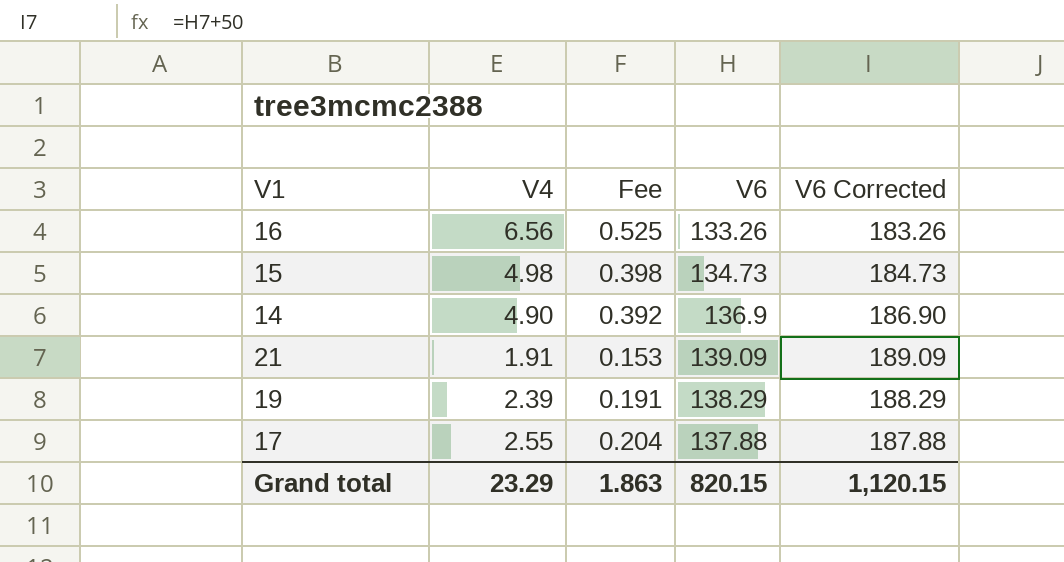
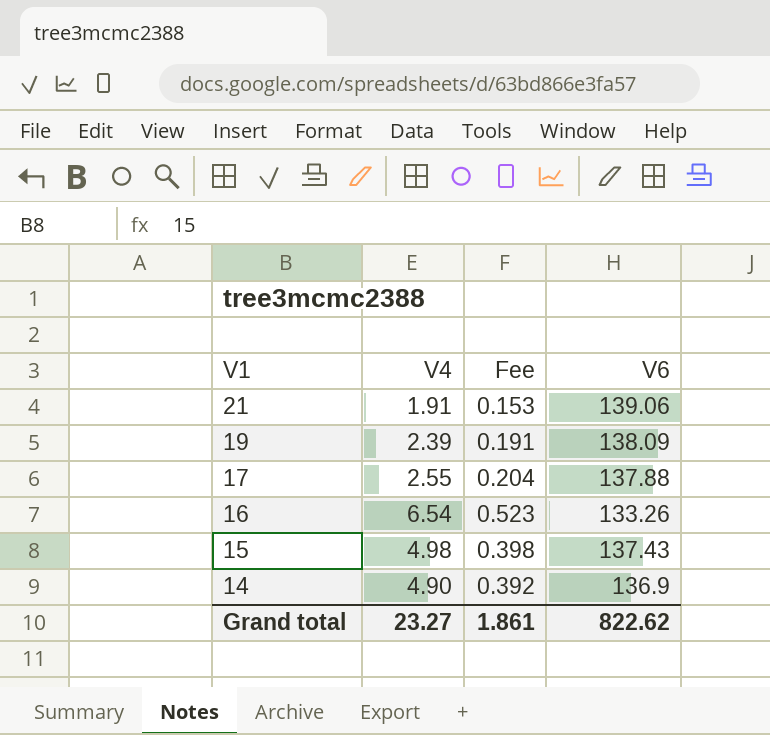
row order: none -> V1 descending
column V6 Corrected | formula: [V6] + 50 -> none
21 | V6: 139.09 -> 139.06
19 | V6: 138.29 -> 138.09
16 | V4: 6.56 -> 6.54
16 | Fee: 0.525 -> 0.523
15 | V6: 134.73 -> 137.43
Grand total | V4: 23.29 -> 23.27
Grand total | Fee: 1.863 -> 1.861
Grand total | V6: 820.15 -> 822.62

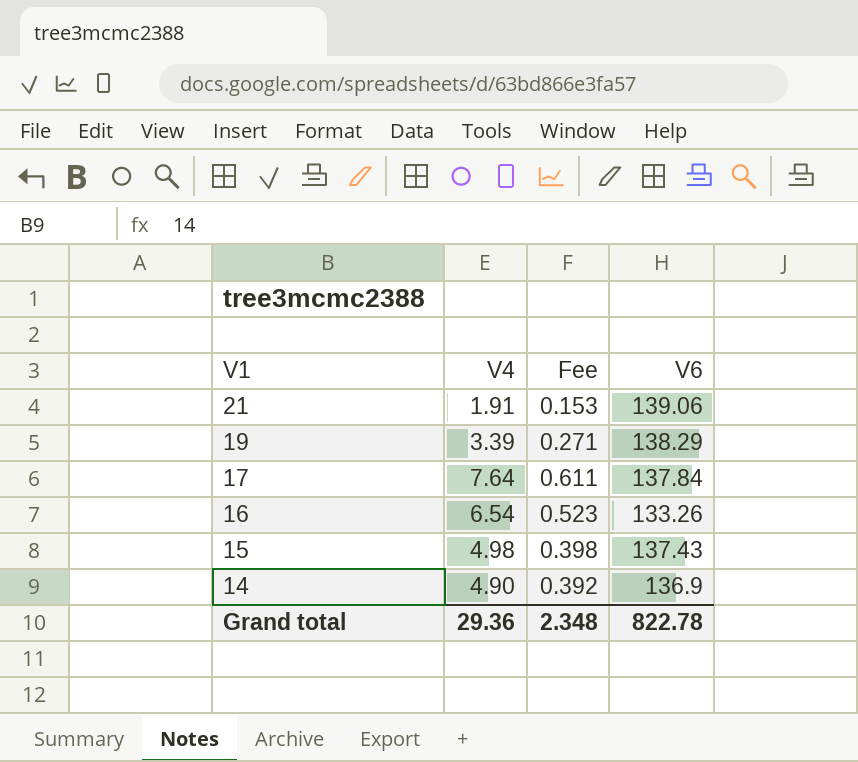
19 | V4: 2.39 -> 3.39
19 | Fee: 0.191 -> 0.271
19 | V6: 138.09 -> 138.29
17 | V4: 2.55 -> 7.64
17 | Fee: 0.204 -> 0.611
17 | V6: 137.88 -> 137.84
Grand total | V4: 23.27 -> 29.36
Grand total | Fee: 1.861 -> 2.348
Grand total | V6: 822.62 -> 822.78

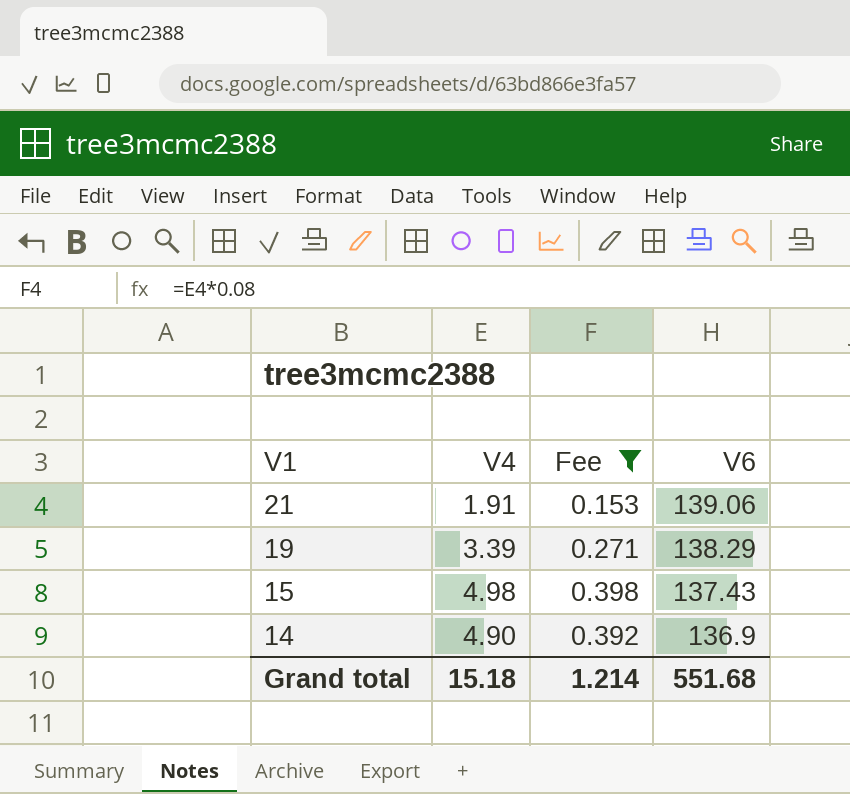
filter: none -> Fee <= 0.398
Grand total | V4: 29.36 -> 15.18
Grand total | Fee: 2.348 -> 1.214
Grand total | V6: 822.78 -> 551.68

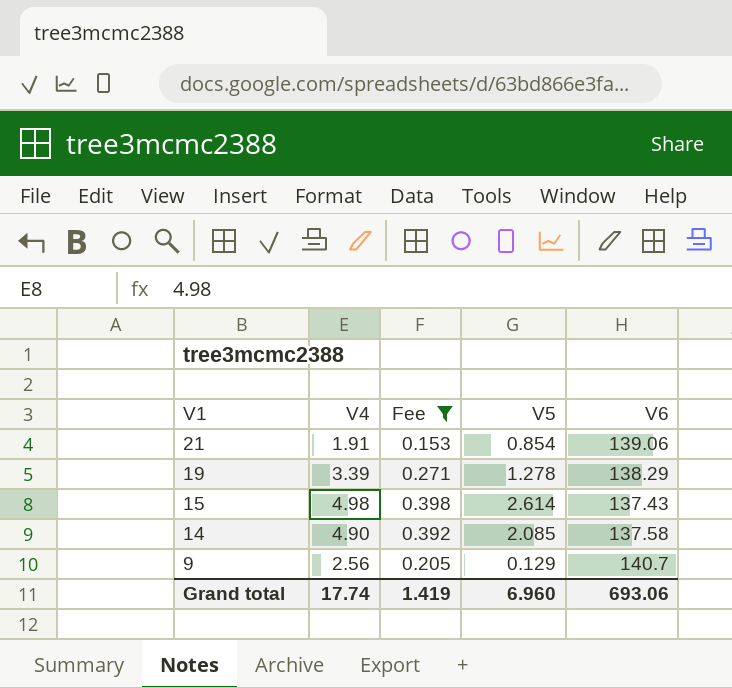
column V5 | position: none -> 4
14 | V6: 136.9 -> 137.58
row 9: none -> 2.56 | 0.205 | 0.129 | 140.7
Grand total | V4: 15.18 -> 17.74
Grand total | Fee: 1.214 -> 1.419
Grand total | V6: 551.68 -> 693.06

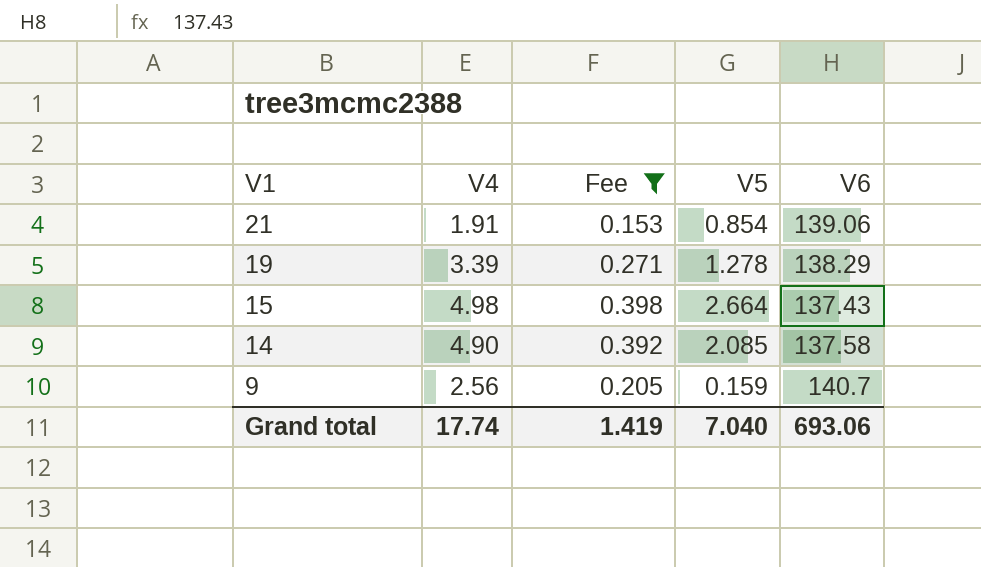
15 | V5: 2.614 -> 2.664
9 | V5: 0.129 -> 0.159
Grand total | V5: 6.960 -> 7.040

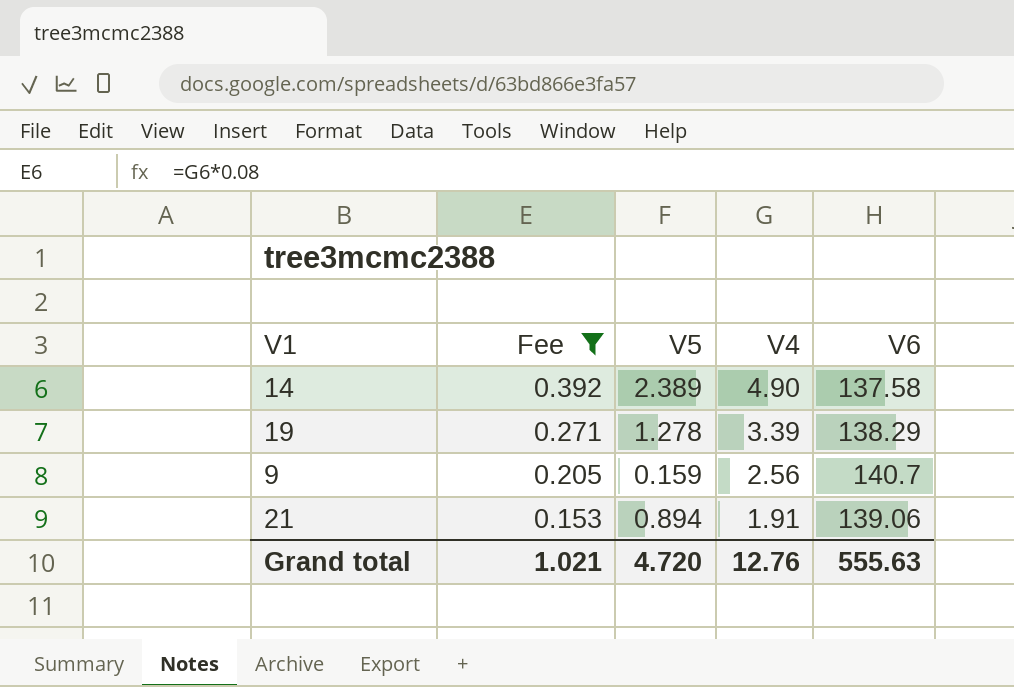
row order: V1 descending -> Fee descending
column V4 | position: 2 -> 4
row 15: 4.98 | 0.398 | 2.664 | 137.43 -> none
14 | V5: 2.085 -> 2.389
21 | V5: 0.854 -> 0.894
Grand total | Fee: 1.419 -> 1.021
Grand total | V5: 7.040 -> 4.720
Grand total | V4: 17.74 -> 12.76
Grand total | V6: 693.06 -> 555.63

